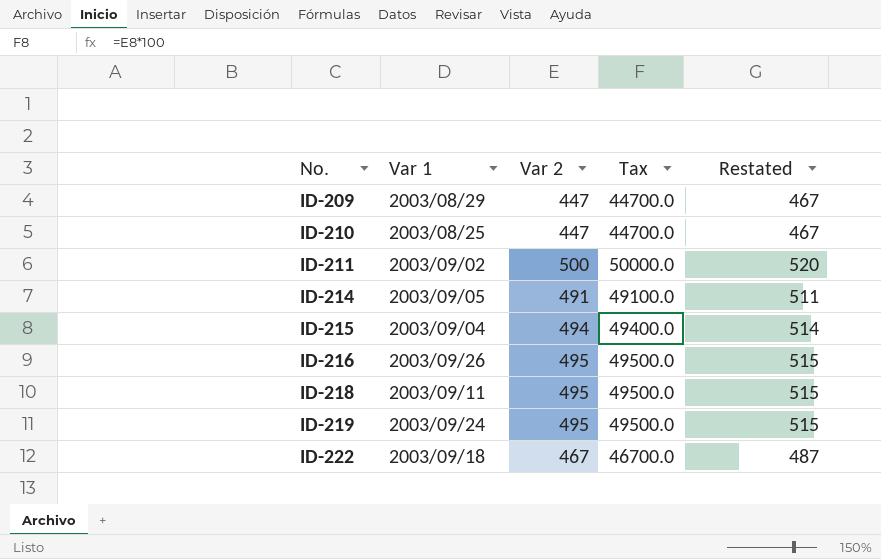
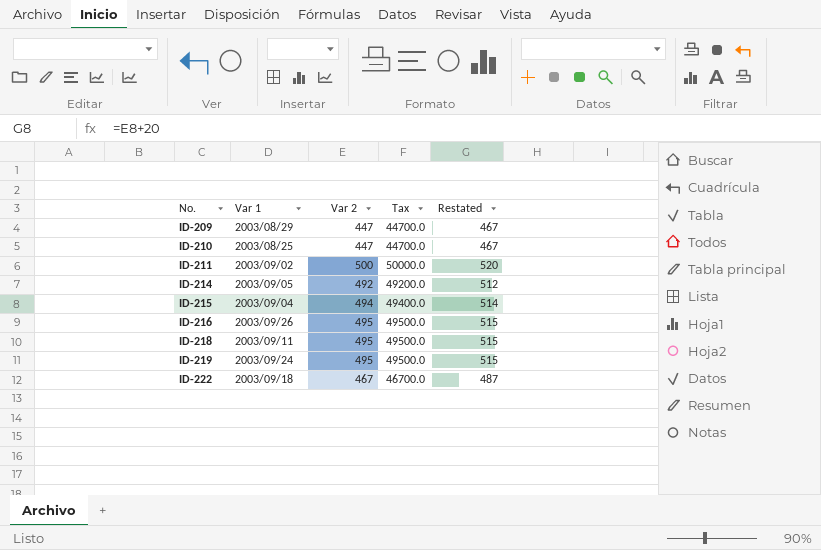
ID-214 | Var 2: 491 -> 492
ID-214 | Tax: 49100.0 -> 49200.0
ID-214 | Restated: 511 -> 512

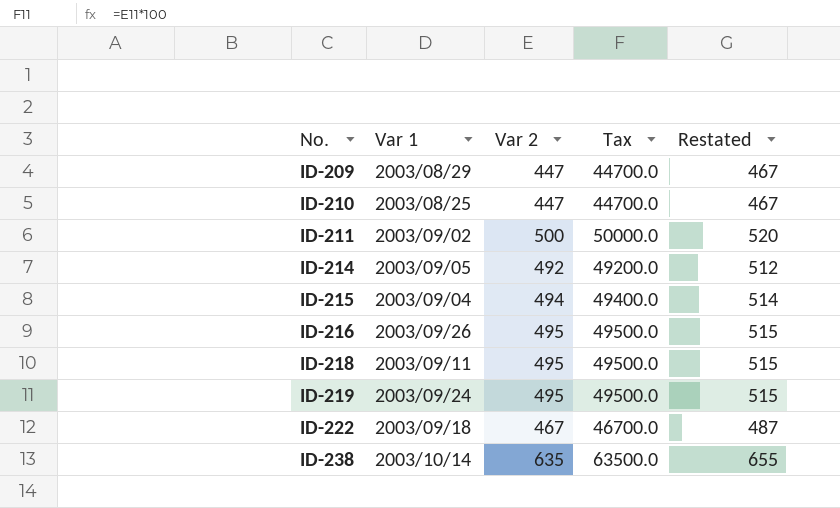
row ID-238: none -> 2003/10/14 | 635 | 63500.0 | 655

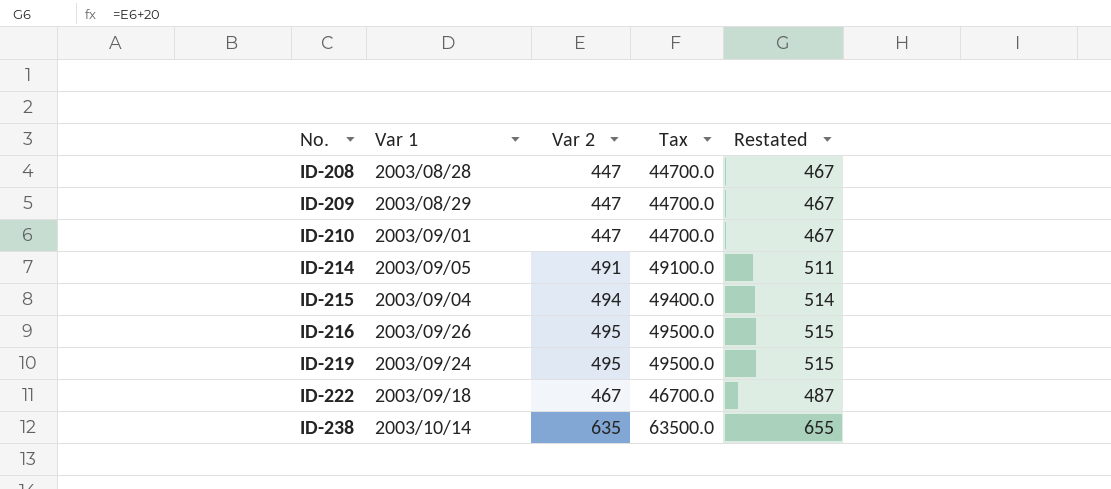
row ID-211: 2003/09/02 | 500 | 50000.0 | 520 -> none
row ID-218: 2003/09/11 | 495 | 49500.0 | 515 -> none
row ID-208: none -> 2003/08/28 | 447 | 44700.0 | 467
ID-210 | Var 1: 2003/08/25 -> 2003/09/01
ID-214 | Var 2: 492 -> 491
ID-214 | Tax: 49200.0 -> 49100.0
ID-214 | Restated: 512 -> 511

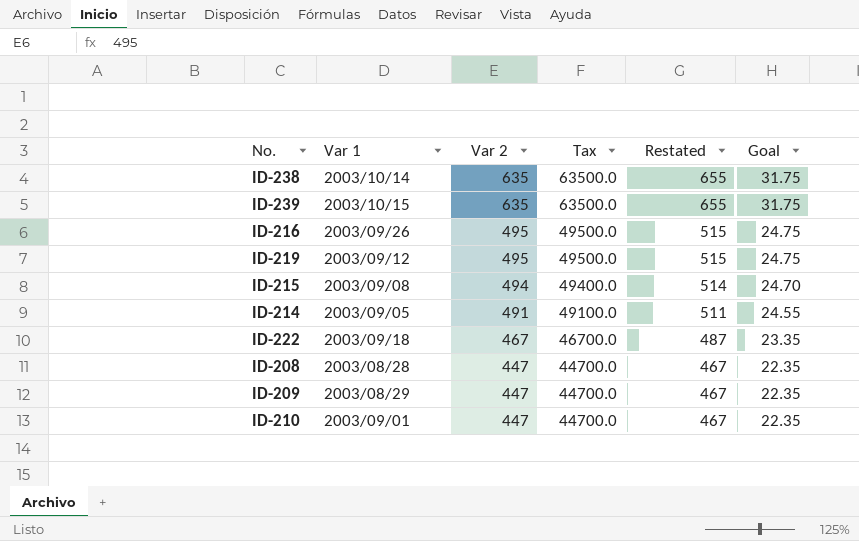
row order: No. ascending -> Var 2 descending
column Goal | formula: none -> [Var 2] * 0.05
row ID-239: none -> 2003/10/15 | 635 | 63500.0 | 655 | 31.75
ID-219 | Var 1: 2003/09/24 -> 2003/09/12
ID-215 | Var 1: 2003/09/04 -> 2003/09/08

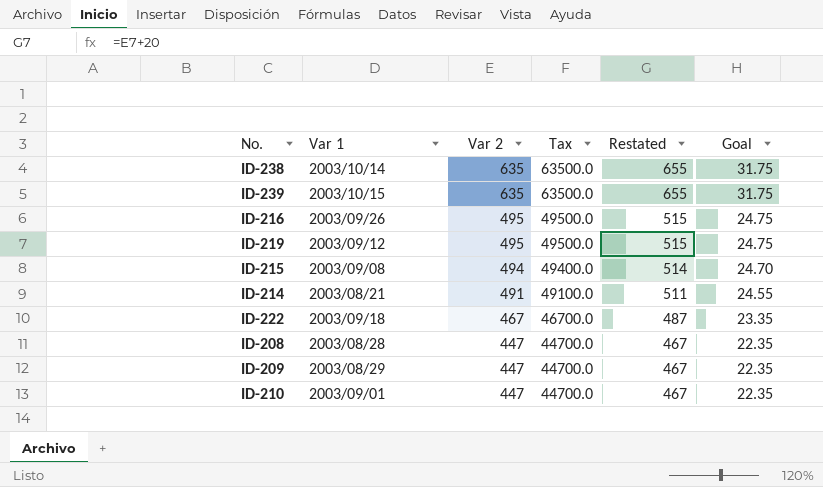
ID-214 | Var 1: 2003/09/05 -> 2003/08/21

